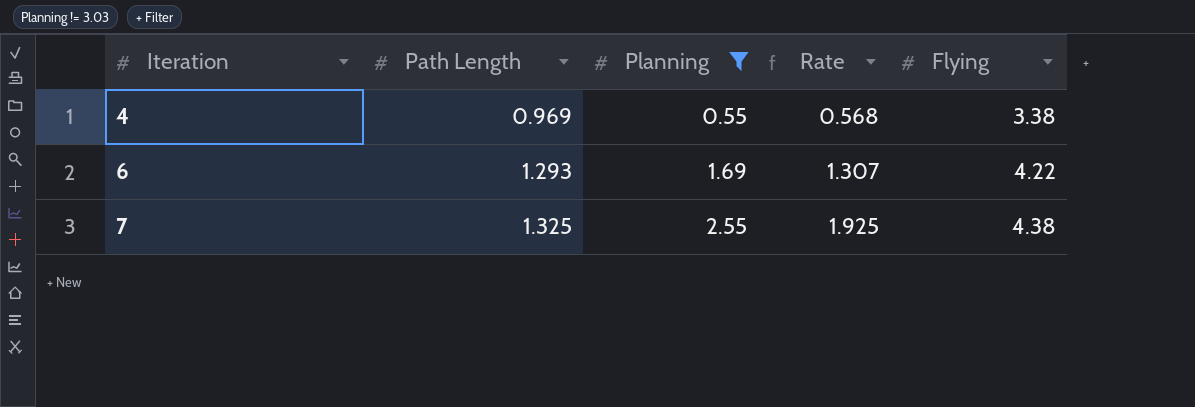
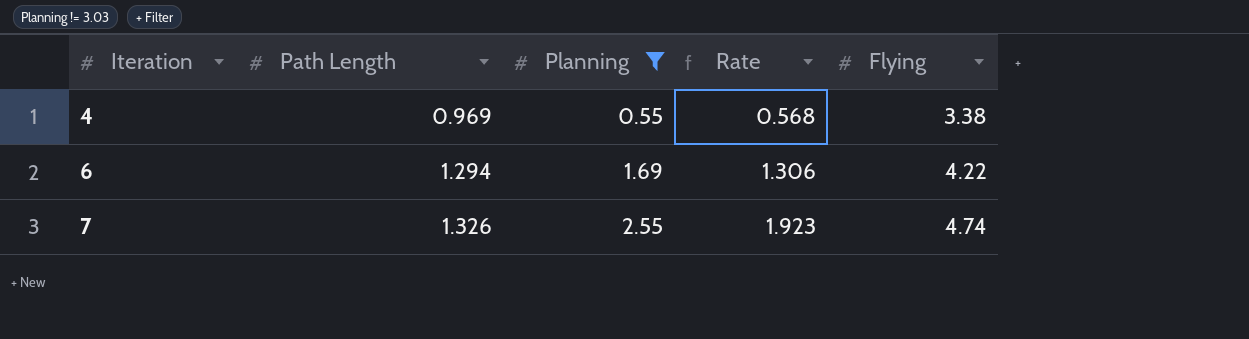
6 | Path Length: 1.293 -> 1.294
6 | Rate: 1.307 -> 1.306
7 | Path Length: 1.325 -> 1.326
7 | Rate: 1.925 -> 1.923
7 | Flying: 4.38 -> 4.74

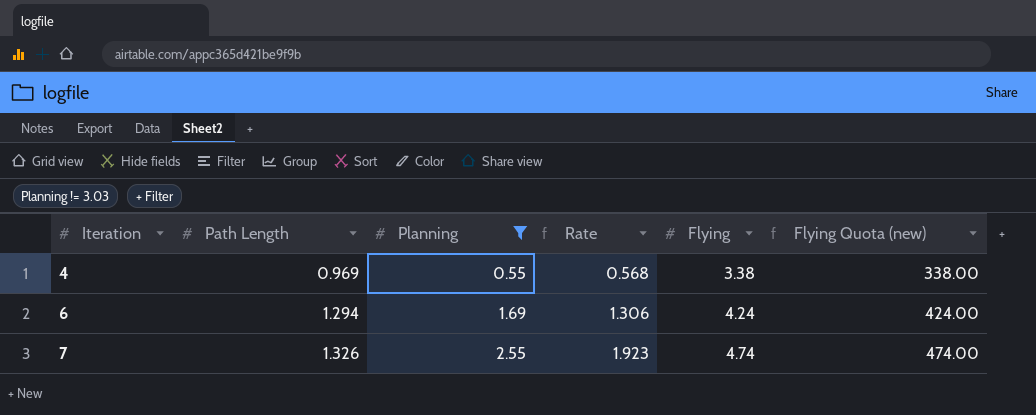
column Flying Quota (new) | formula: none -> [Flying] * 100
6 | Flying: 4.22 -> 4.24

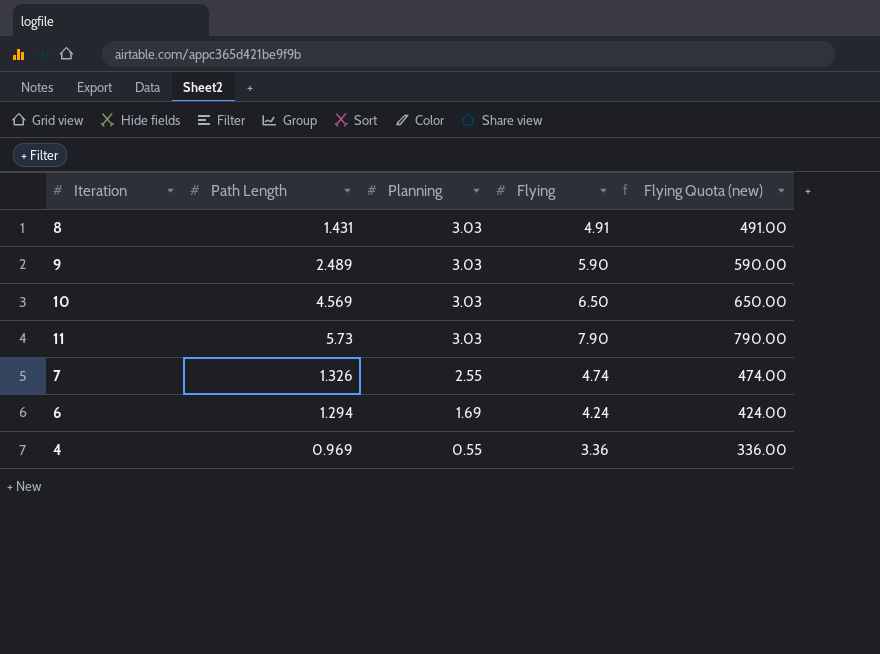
filter: Planning != 3.03 -> none
row order: Iteration ascending -> Planning descending
column Rate | formula: [Planning] / [Path Length] -> none
4 | Flying: 3.38 -> 3.36
4 | Flying Quota (new): 338.00 -> 336.00

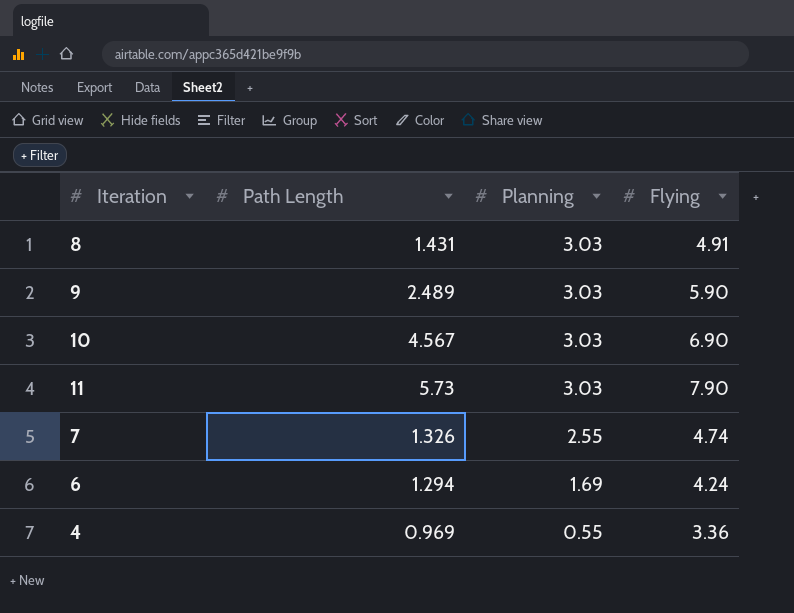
column Flying Quota (new) | formula: [Flying] * 100 -> none
10 | Path Length: 4.569 -> 4.567
10 | Flying: 6.50 -> 6.90

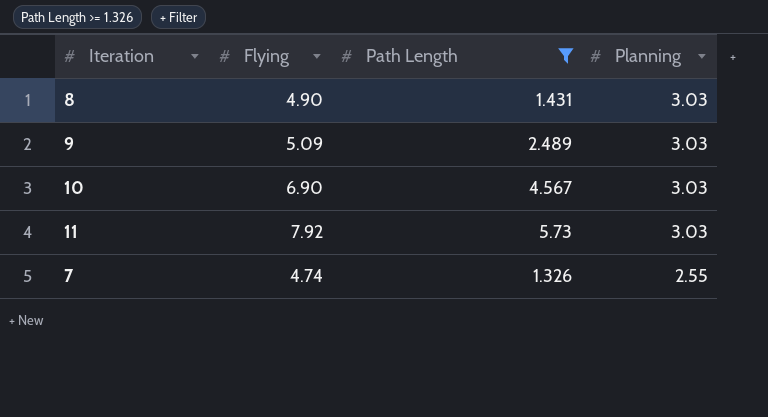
filter: none -> Path Length >= 1.326
column Flying | position: 4 -> 2
8 | Flying: 4.91 -> 4.90
9 | Flying: 5.90 -> 5.09
11 | Flying: 7.90 -> 7.92

